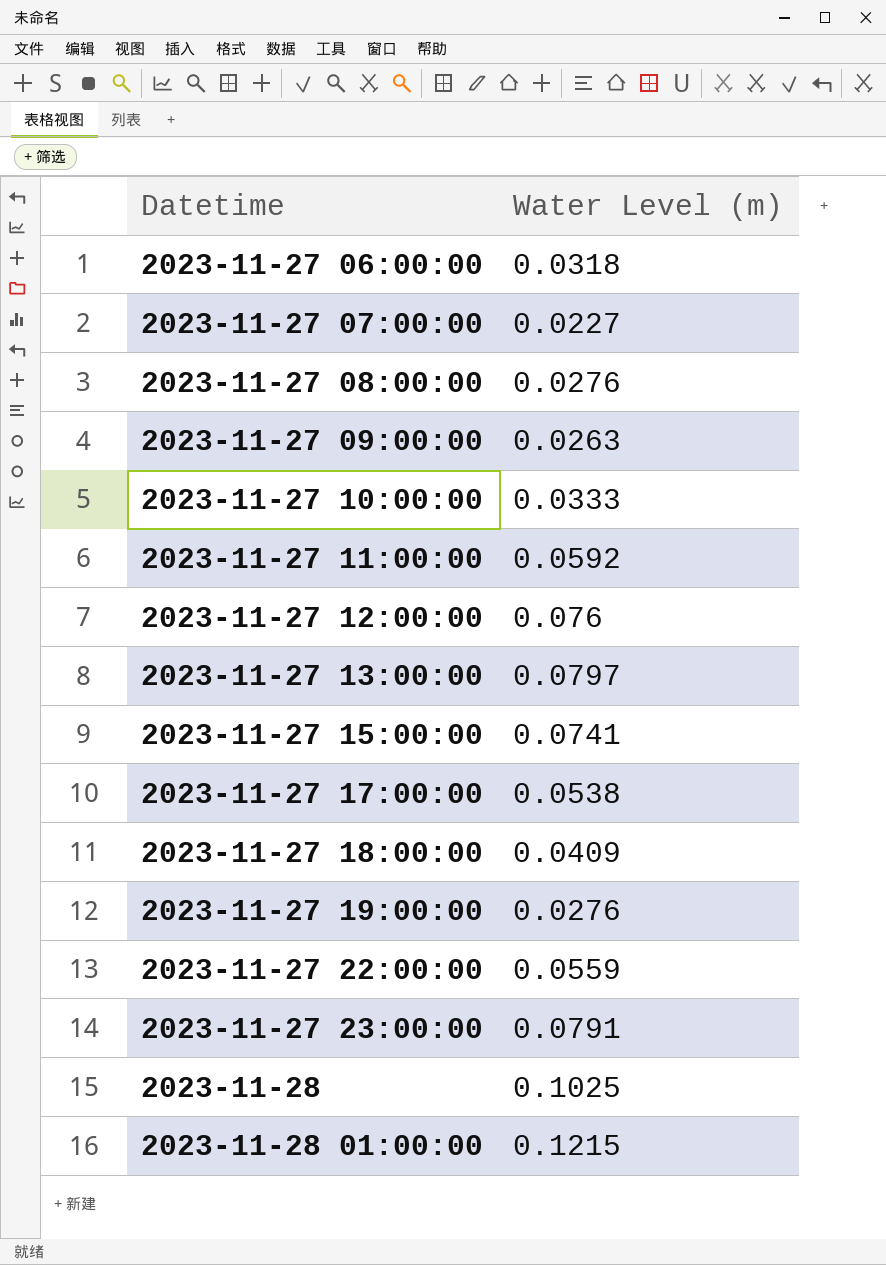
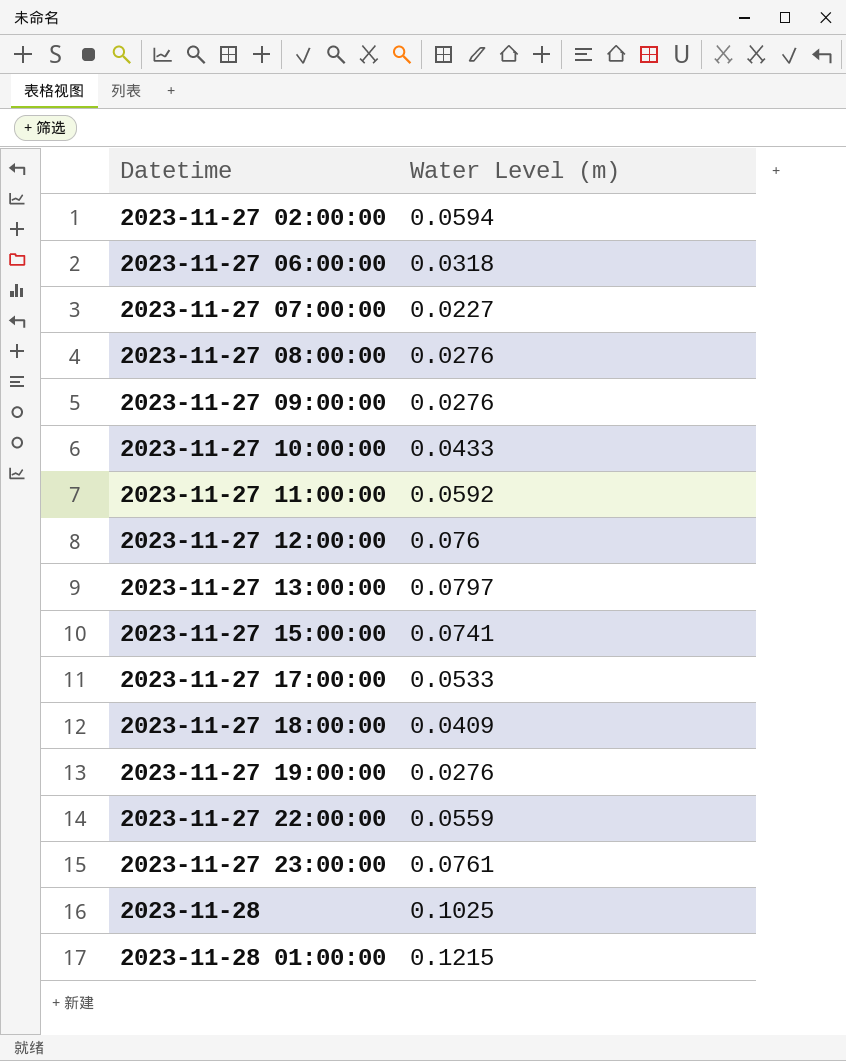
row 2023-11-27 02:00:00: none -> 0.0594
2023-11-27 09:00:00 | Water Level (m): 0.0263 -> 0.0276
2023-11-27 10:00:00 | Water Level (m): 0.0333 -> 0.0433
2023-11-27 17:00:00 | Water Level (m): 0.0538 -> 0.0533
2023-11-27 23:00:00 | Water Level (m): 0.0791 -> 0.0761

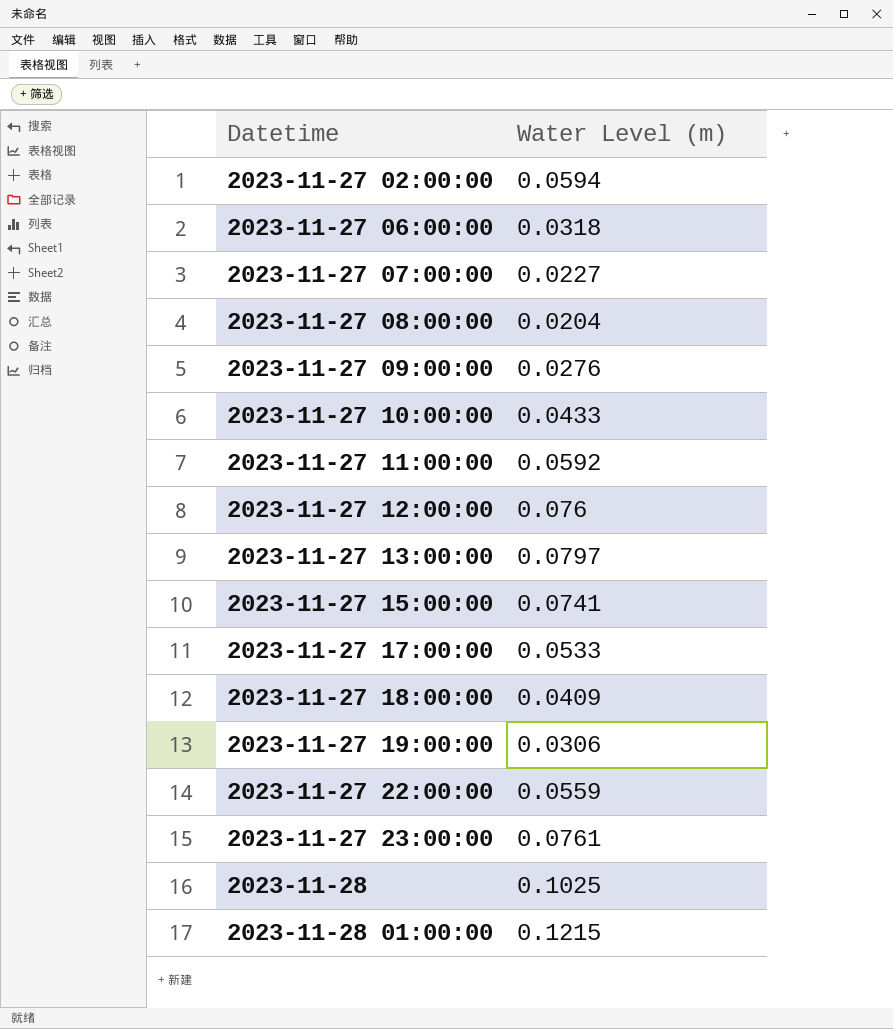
2023-11-27 08:00:00 | Water Level (m): 0.0276 -> 0.0204
2023-11-27 19:00:00 | Water Level (m): 0.0276 -> 0.0306

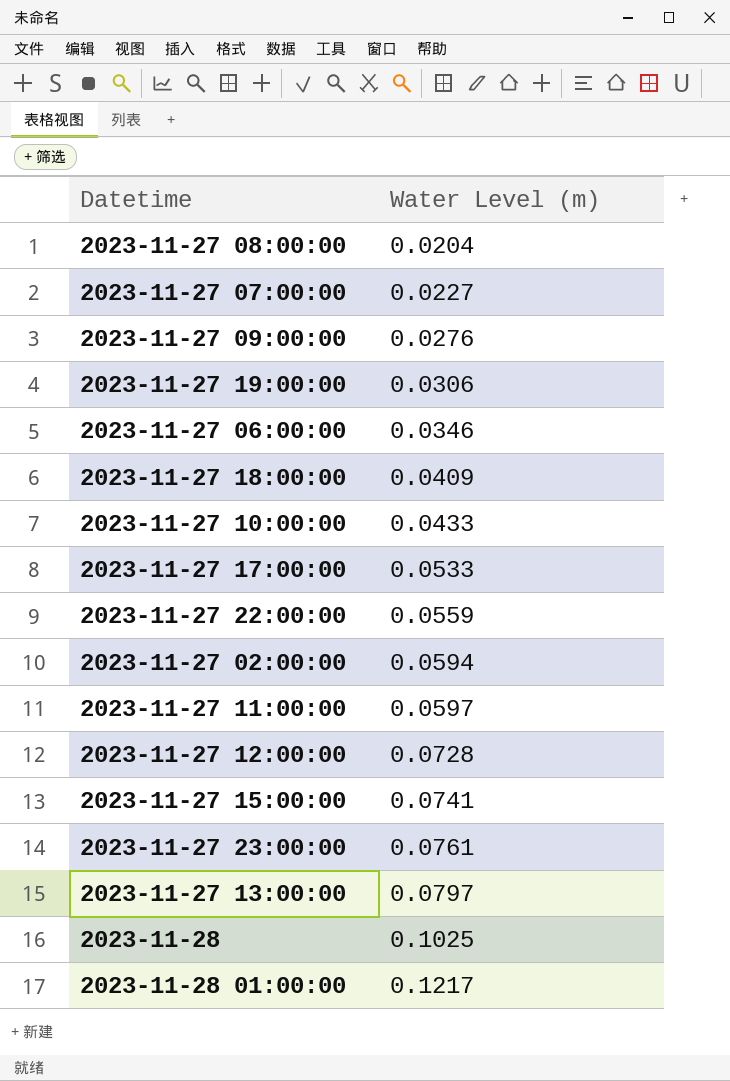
row order: Datetime ascending -> Water Level (m) ascending
2023-11-27 06:00:00 | Water Level (m): 0.0318 -> 0.0346
2023-11-27 11:00:00 | Water Level (m): 0.0592 -> 0.0597
2023-11-27 12:00:00 | Water Level (m): 0.076 -> 0.0728
2023-11-28 01:00:00 | Water Level (m): 0.1215 -> 0.1217

